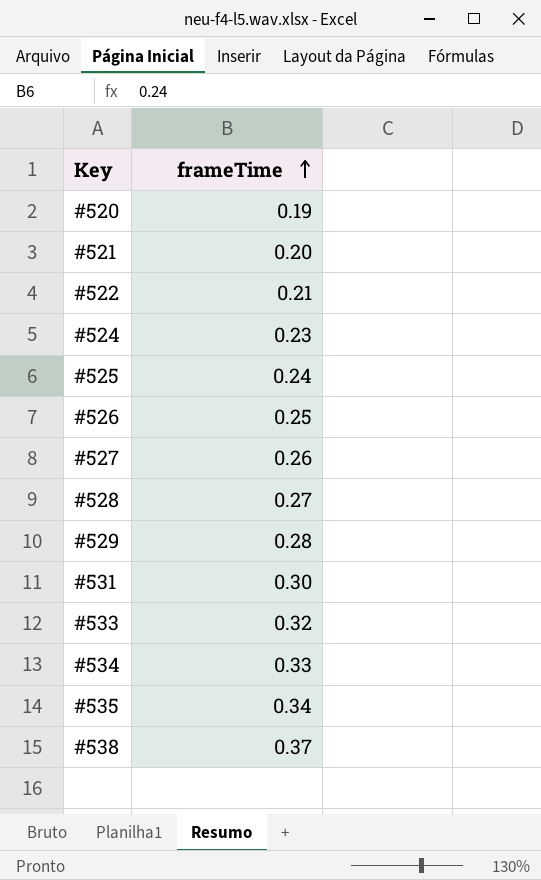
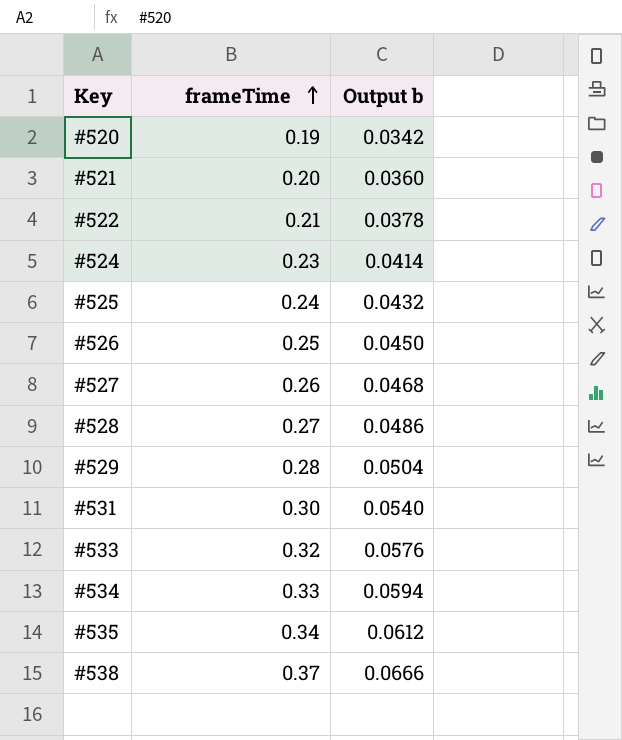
column Output b | formula: none -> [frameTime] * 0.18

